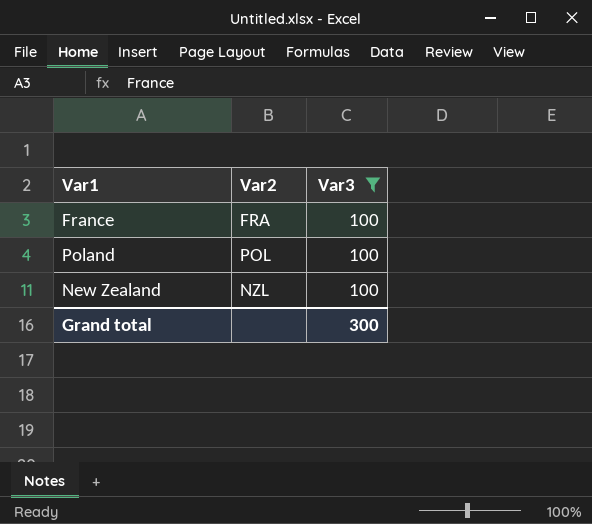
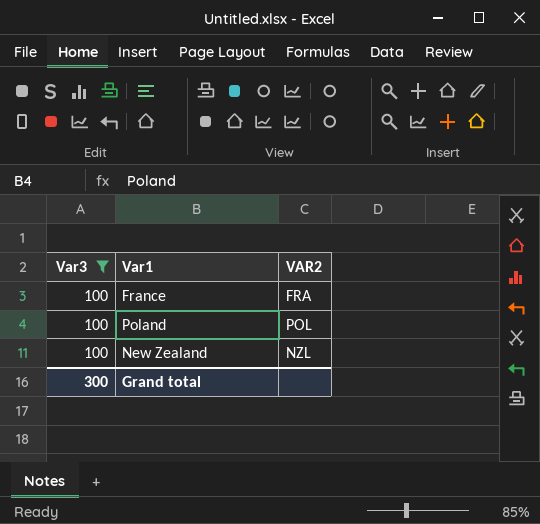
column Var3 | position: 3 -> 1
column name: Var2 -> VAR2

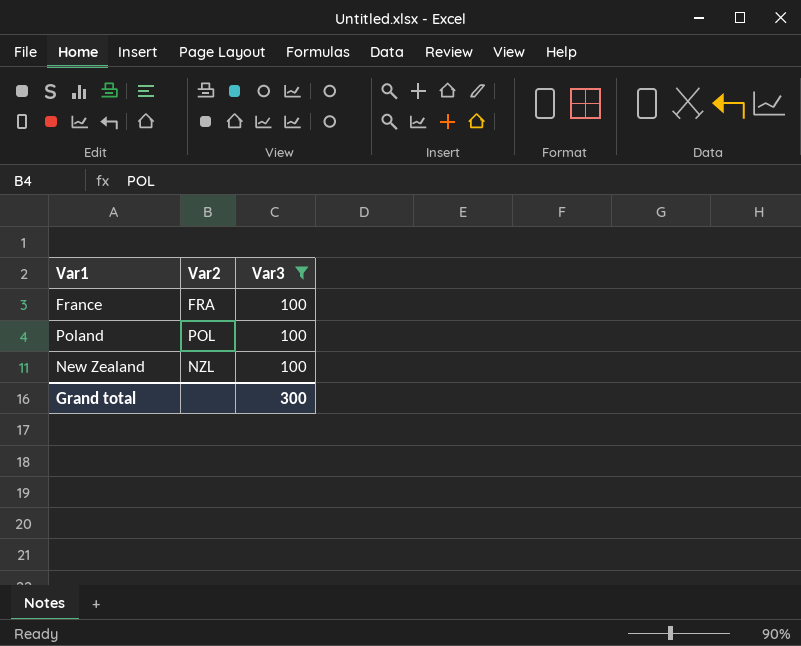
column name: VAR2 -> Var2
column Var3 | position: 1 -> 3

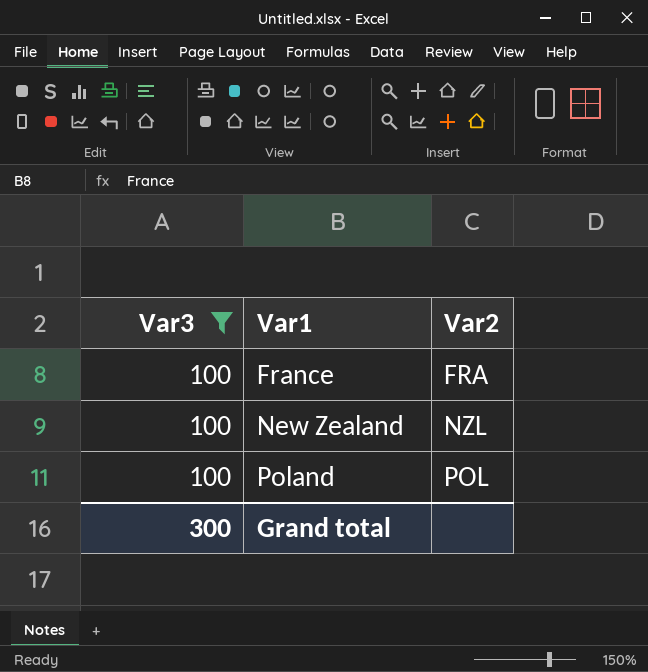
row order: none -> Var1 ascending
column Var3 | position: 3 -> 1

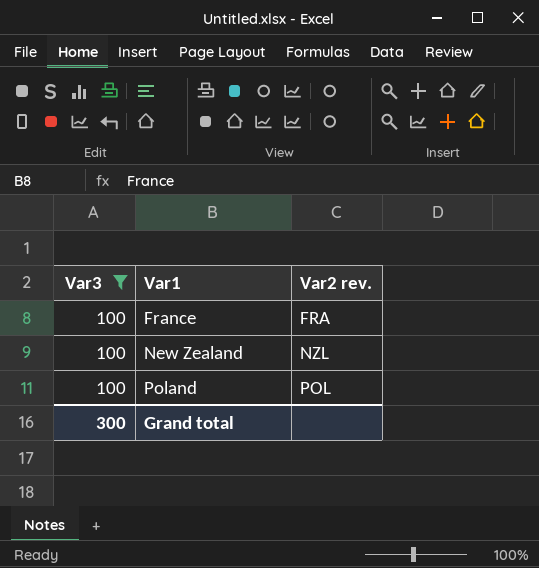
column name: Var2 -> Var2 rev.

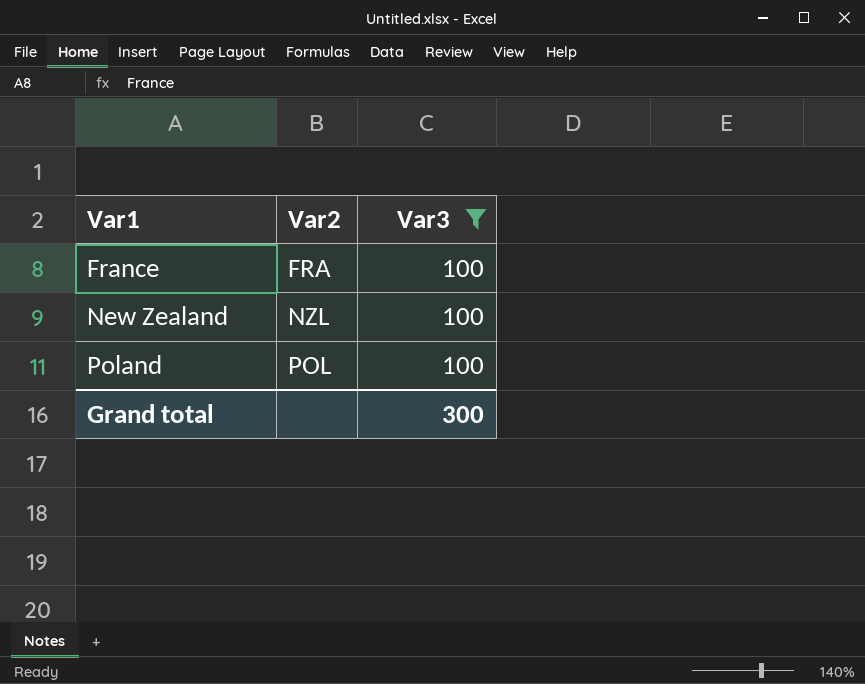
column name: Var2 rev. -> Var2
column Var3 | position: 1 -> 3

